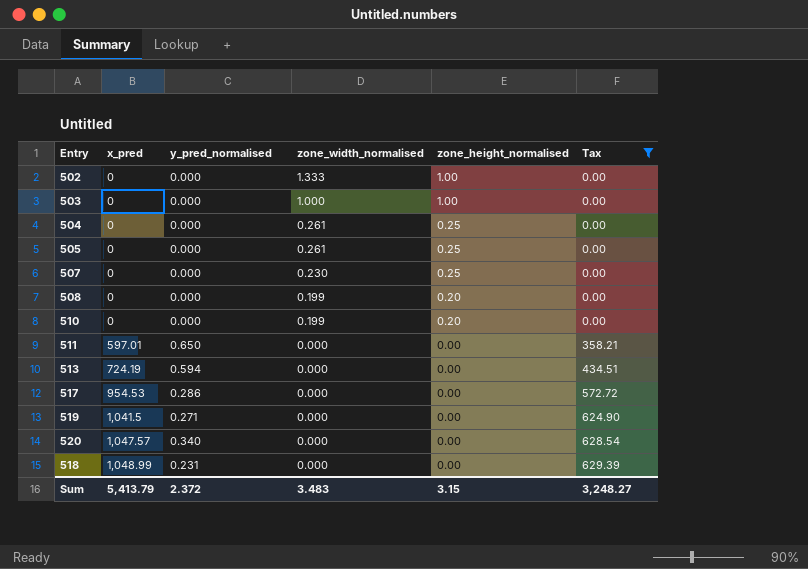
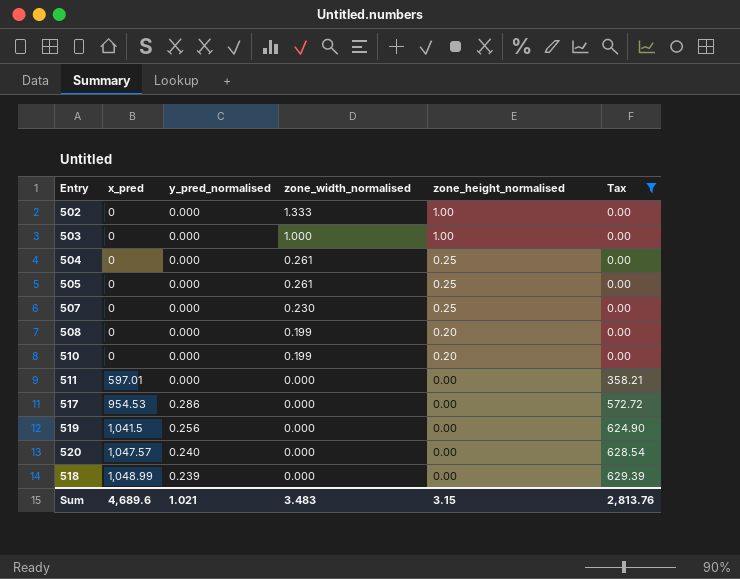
row 513: 724.19 | 0.594 | 0.000 | 0.00 | 434.51 -> none
511 | y_pred_normalised: 0.650 -> 0.000
519 | y_pred_normalised: 0.271 -> 0.256
520 | y_pred_normalised: 0.340 -> 0.240
518 | y_pred_normalised: 0.231 -> 0.239
Sum | x_pred: 5,413.79 -> 4,689.6
Sum | y_pred_normalised: 2.372 -> 1.021
Sum | Tax: 3,248.27 -> 2,813.76

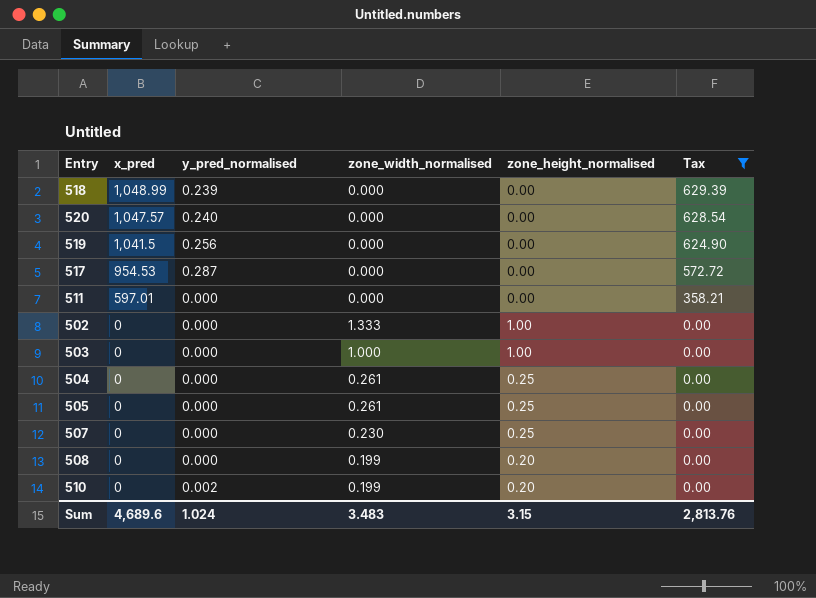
row order: x_pred ascending -> x_pred descending
517 | y_pred_normalised: 0.286 -> 0.287
510 | y_pred_normalised: 0.000 -> 0.002
Sum | y_pred_normalised: 1.021 -> 1.024

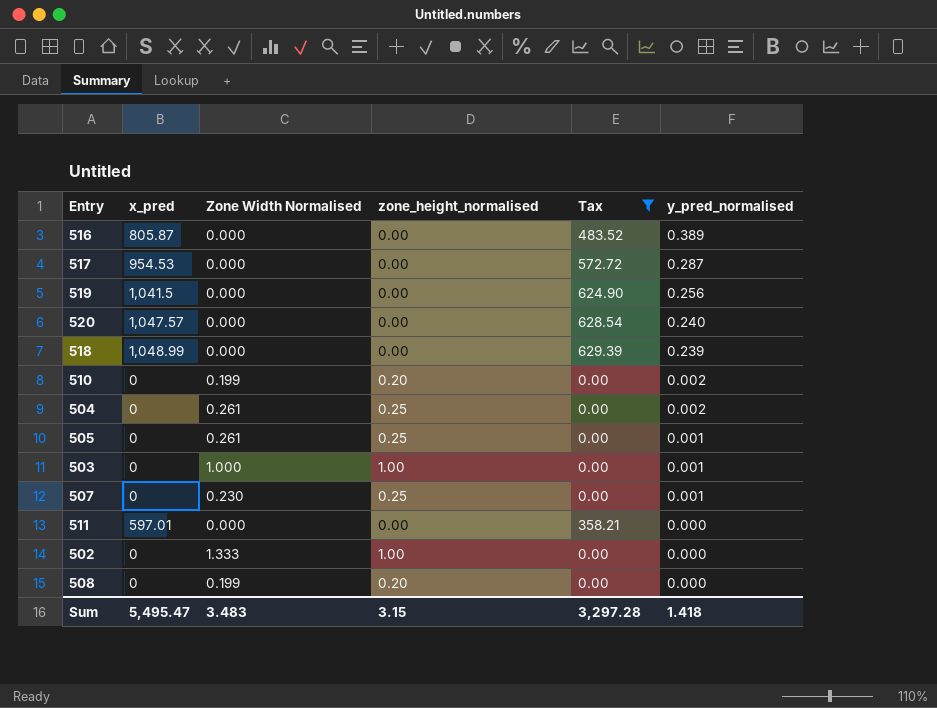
row order: x_pred descending -> y_pred_normalised descending
column name: zone_width_normalised -> Zone Width Normalised
column y_pred_normalised | position: 3 -> 6
row 516: none -> 805.87 | 0.000 | 0.00 | 483.52 | 0.389
504 | y_pred_normalised: 0.000 -> 0.002
505 | y_pred_normalised: 0.000 -> 0.001
503 | y_pred_normalised: 0.000 -> 0.001
507 | y_pred_normalised: 0.000 -> 0.001
Sum | x_pred: 4,689.6 -> 5,495.47
Sum | Tax: 2,813.76 -> 3,297.28
Sum | y_pred_normalised: 1.024 -> 1.418

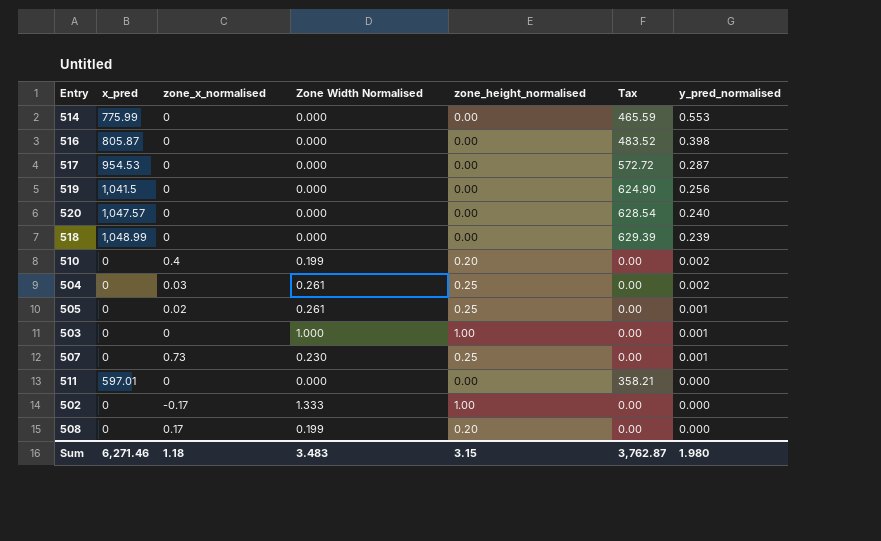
filter: Tax != 465.59 -> none
column zone_x_normalised | position: none -> 3
516 | y_pred_normalised: 0.389 -> 0.398
Sum | x_pred: 5,495.47 -> 6,271.46
Sum | Tax: 3,297.28 -> 3,762.87
Sum | y_pred_normalised: 1.418 -> 1.980

